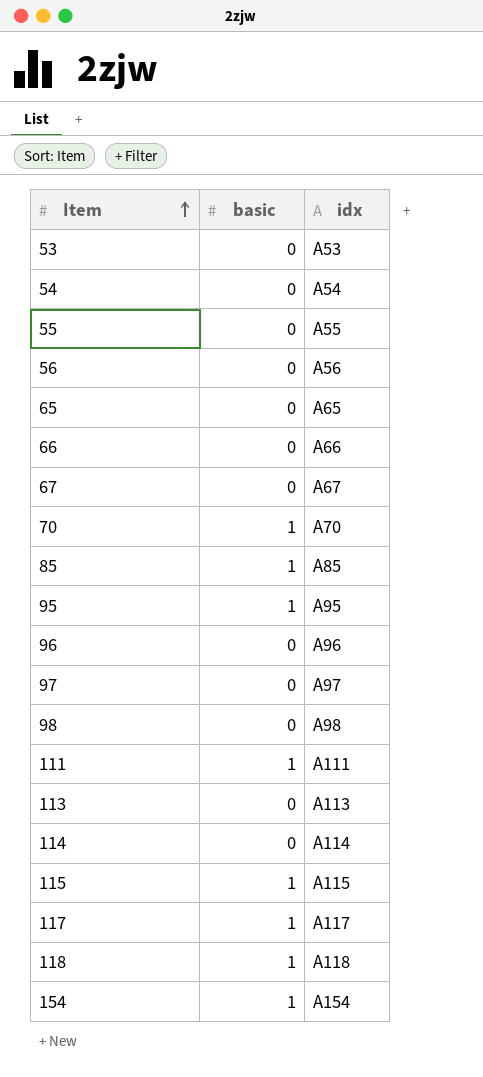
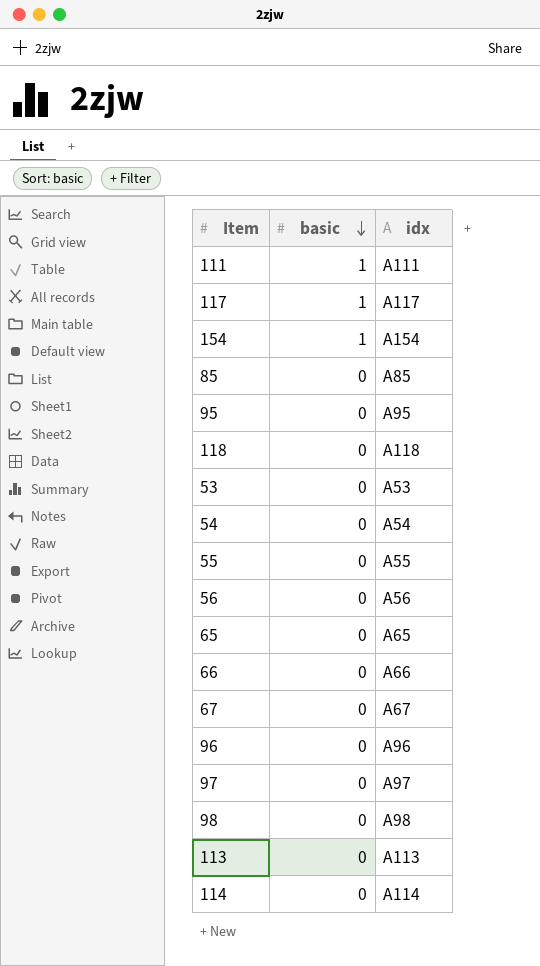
row order: Item ascending -> basic descending
row 70: 1 | A70 -> none
row 115: 1 | A115 -> none
85 | basic: 1 -> 0
95 | basic: 1 -> 0
118 | basic: 1 -> 0

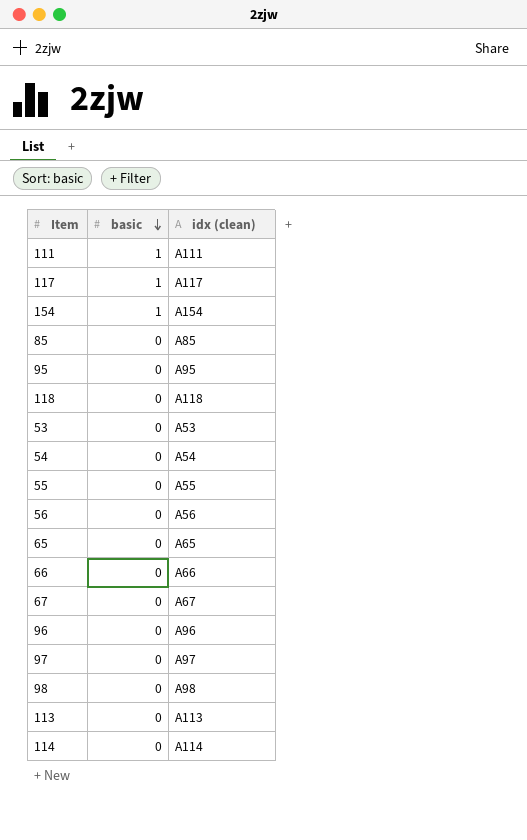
column name: idx -> idx (clean)

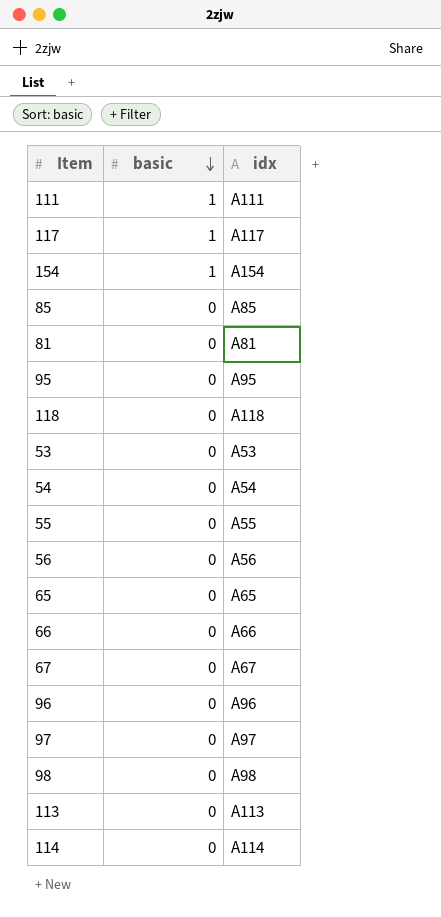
column name: idx (clean) -> idx
row 81: none -> 0 | A81

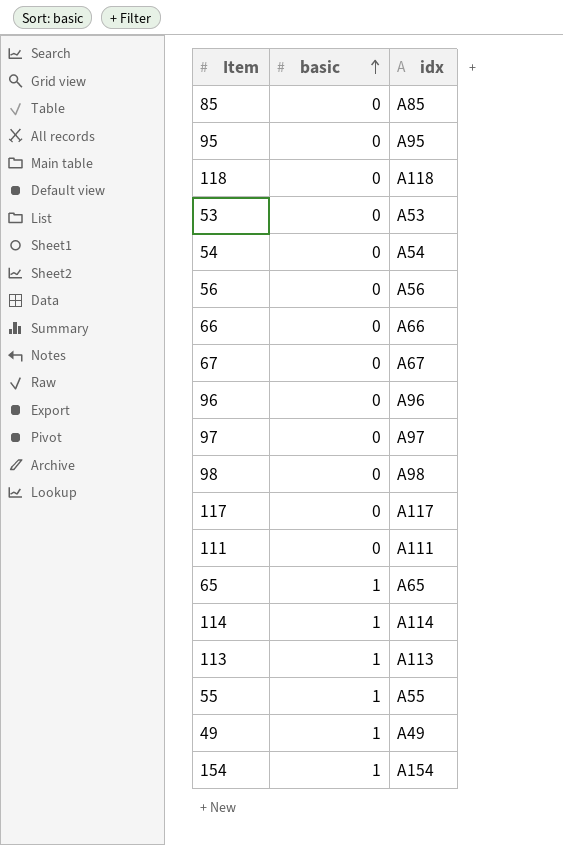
row order: basic descending -> basic ascending
row 81: 0 | A81 -> none
117 | basic: 1 -> 0
111 | basic: 1 -> 0
65 | basic: 0 -> 1
114 | basic: 0 -> 1
113 | basic: 0 -> 1
55 | basic: 0 -> 1
row 49: none -> 1 | A49

